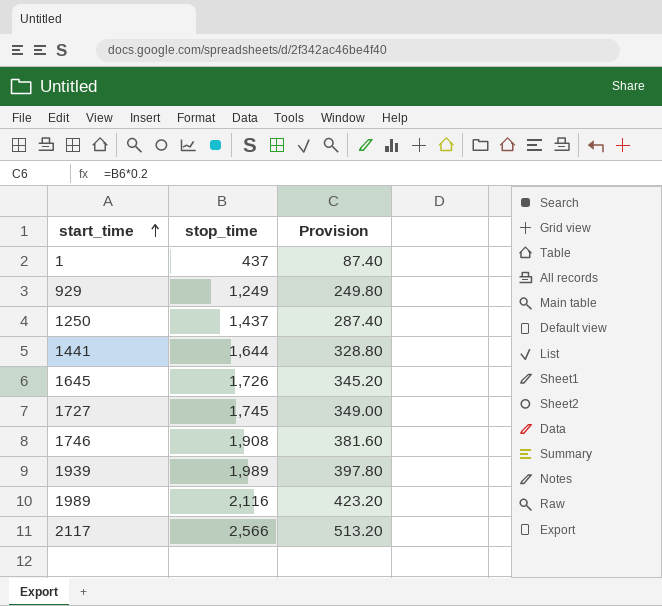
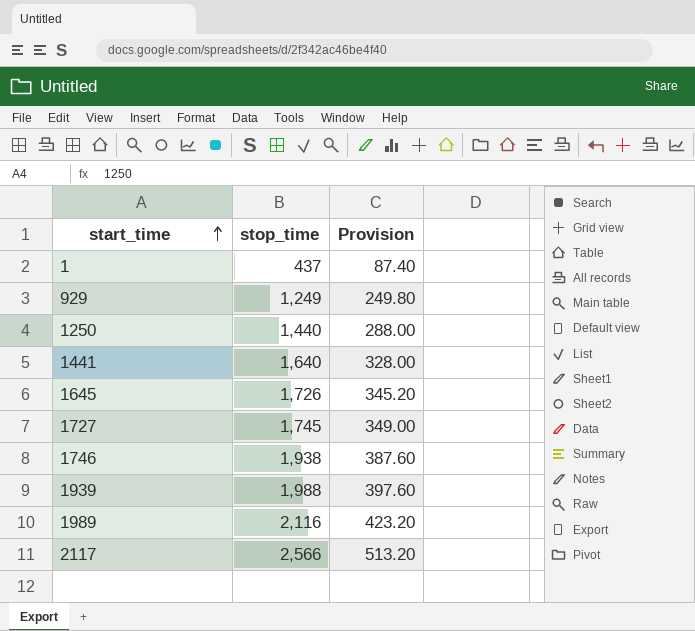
1250 | stop_time: 1,437 -> 1,440
1250 | Provision: 287.40 -> 288.00
1441 | stop_time: 1,644 -> 1,640
1441 | Provision: 328.80 -> 328.00
1746 | stop_time: 1,908 -> 1,938
1746 | Provision: 381.60 -> 387.60
1939 | stop_time: 1,989 -> 1,988
1939 | Provision: 397.80 -> 397.60

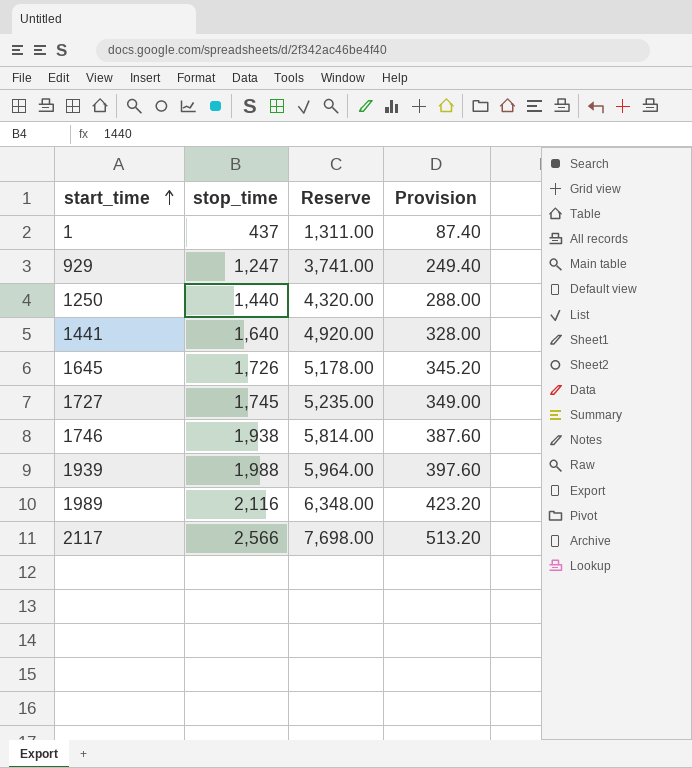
column Reserve | formula: none -> [stop_time] * 3
929 | stop_time: 1,249 -> 1,247
929 | Provision: 249.80 -> 249.40

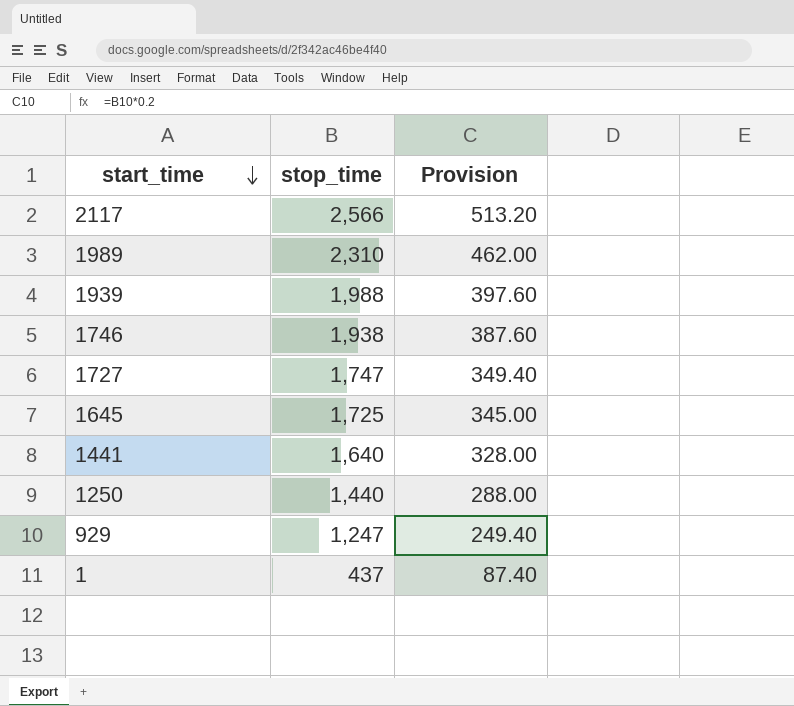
row order: start_time ascending -> start_time descending
column Reserve | formula: [stop_time] * 3 -> none
1989 | stop_time: 2,116 -> 2,310
1989 | Provision: 423.20 -> 462.00
1727 | stop_time: 1,745 -> 1,747
1727 | Provision: 349.00 -> 349.40
1645 | stop_time: 1,726 -> 1,725
1645 | Provision: 345.20 -> 345.00

